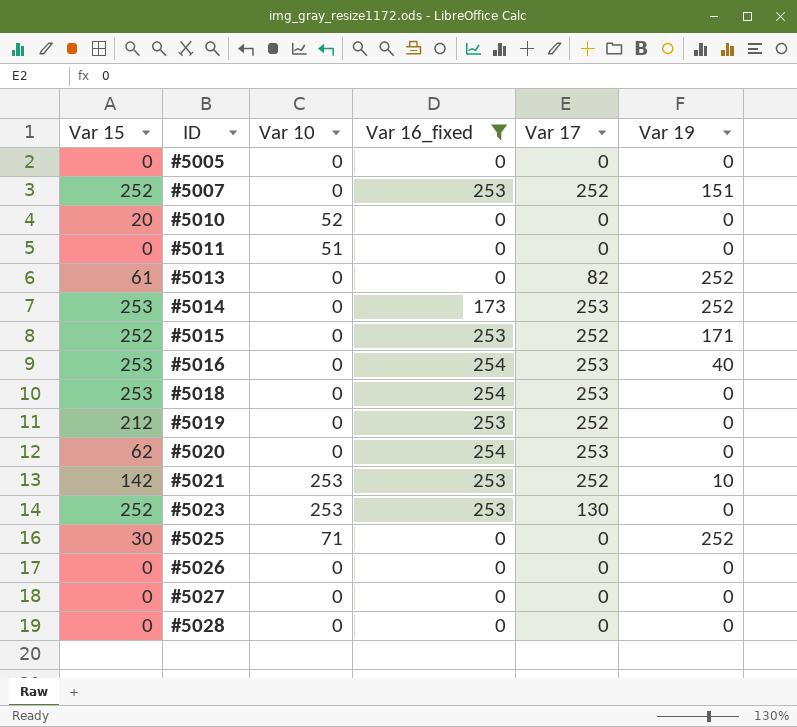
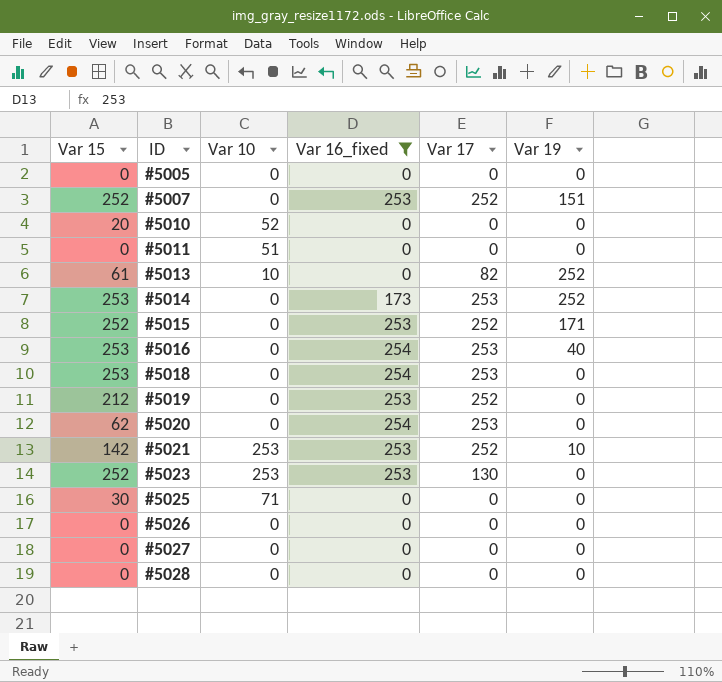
#5013 | Var 10: 0 -> 10
#5025 | Var 19: 252 -> 0

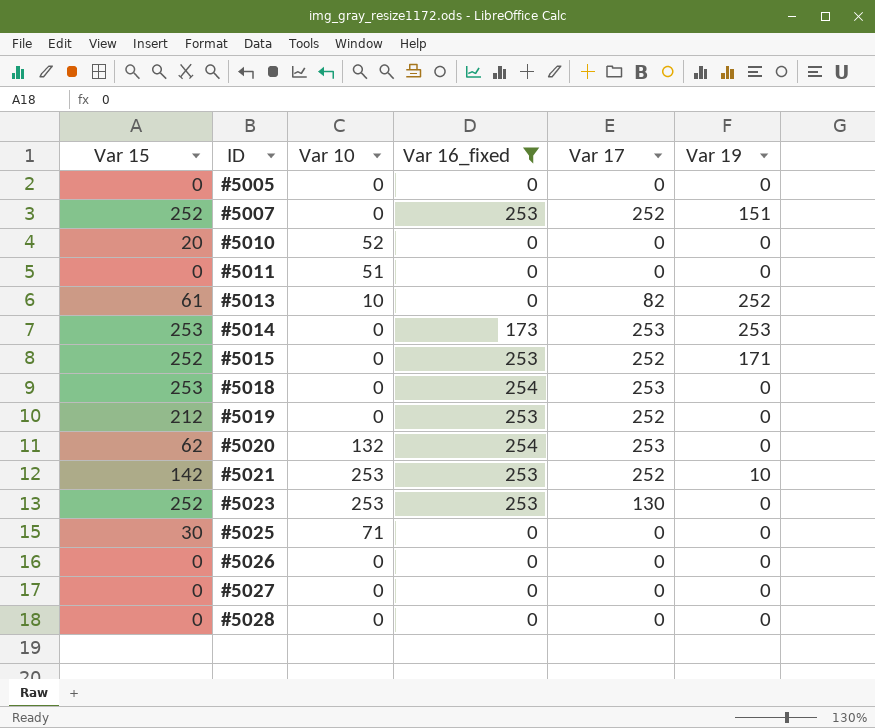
row #5016: 253 | 0 | 254 | 253 | 40 -> none
#5014 | Var 19: 252 -> 253
#5020 | Var 10: 0 -> 132

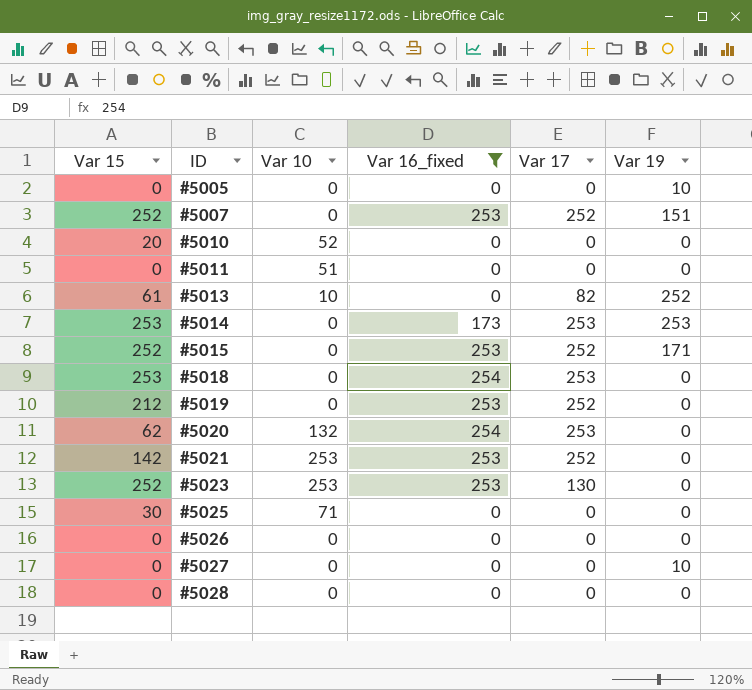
#5005 | Var 19: 0 -> 10
#5021 | Var 19: 10 -> 0
#5027 | Var 19: 0 -> 10

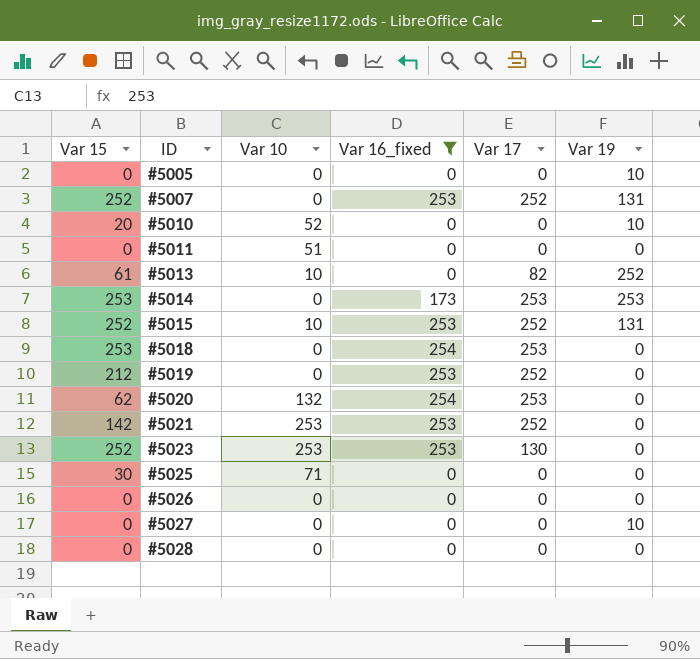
#5007 | Var 19: 151 -> 131
#5010 | Var 19: 0 -> 10
#5015 | Var 10: 0 -> 10
#5015 | Var 19: 171 -> 131

